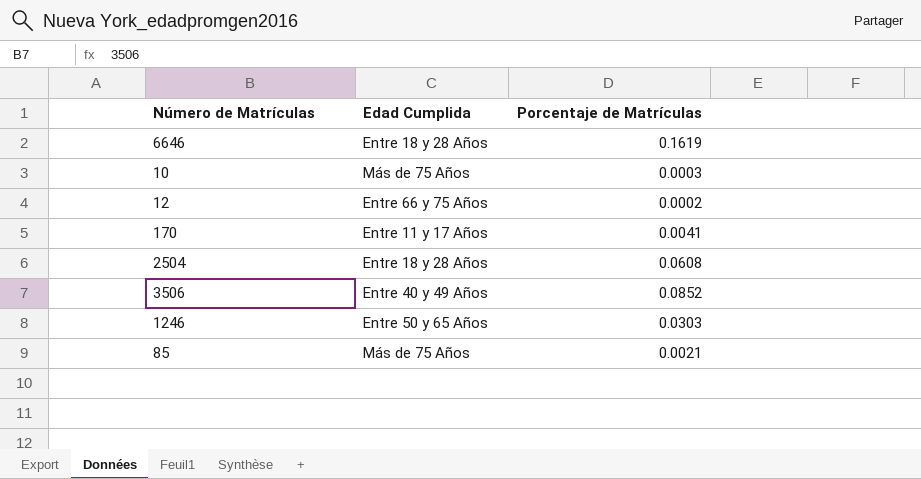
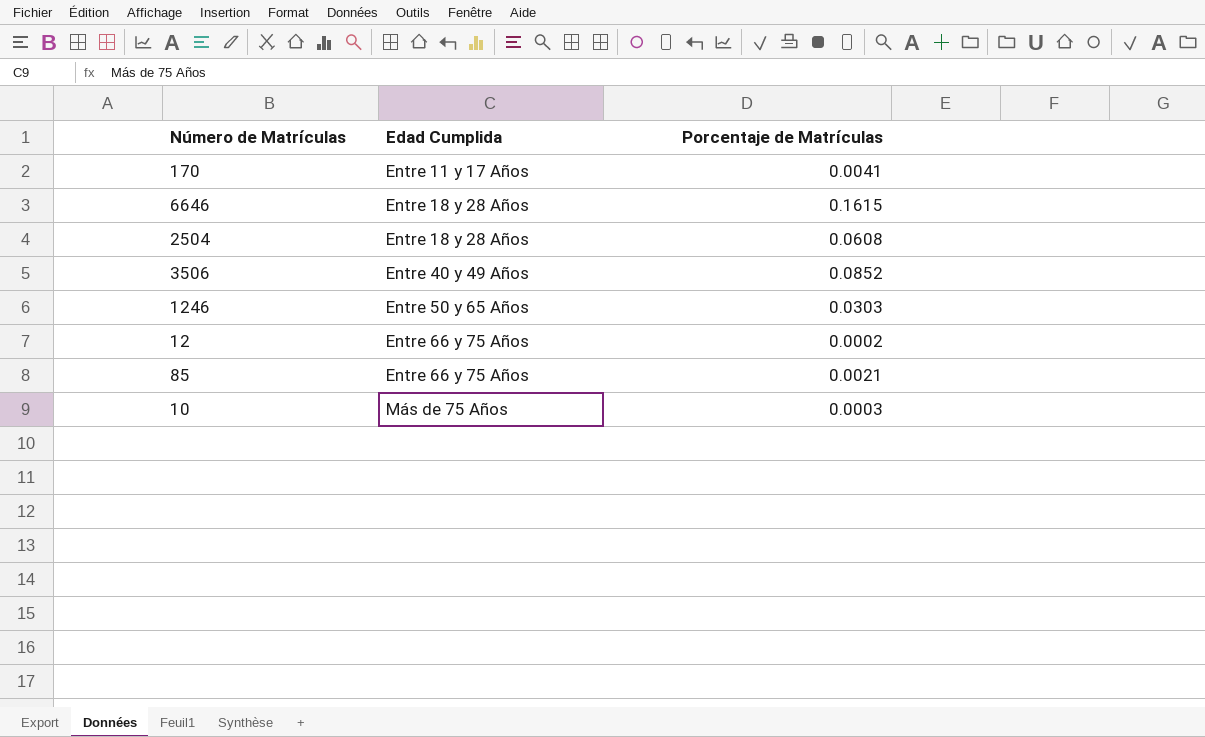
row order: none -> Edad Cumplida ascending
6646 | Porcentaje de Matrículas: 0.1619 -> 0.1615
85 | Edad Cumplida: Más de 75 Años -> Entre 66 y 75 Años

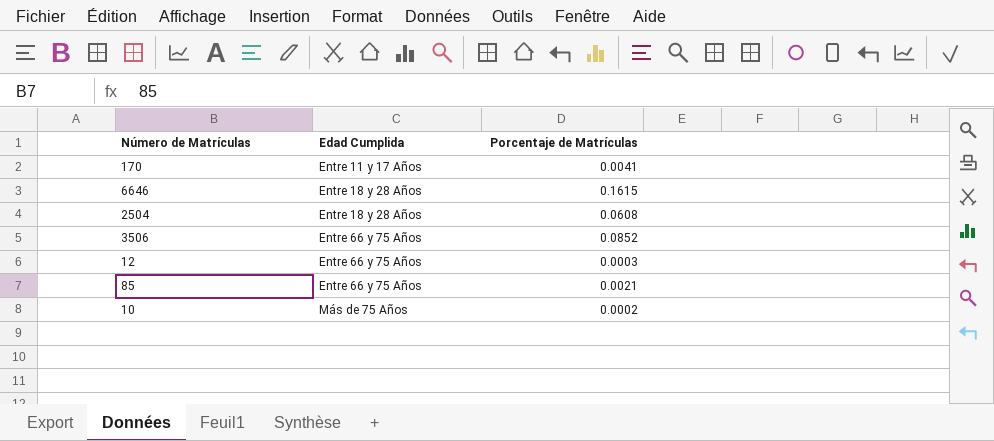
row 1246: Entre 50 y 65 Años | 0.0303 -> none
3506 | Edad Cumplida: Entre 40 y 49 Años -> Entre 66 y 75 Años
12 | Porcentaje de Matrículas: 0.0002 -> 0.0003
10 | Porcentaje de Matrículas: 0.0003 -> 0.0002

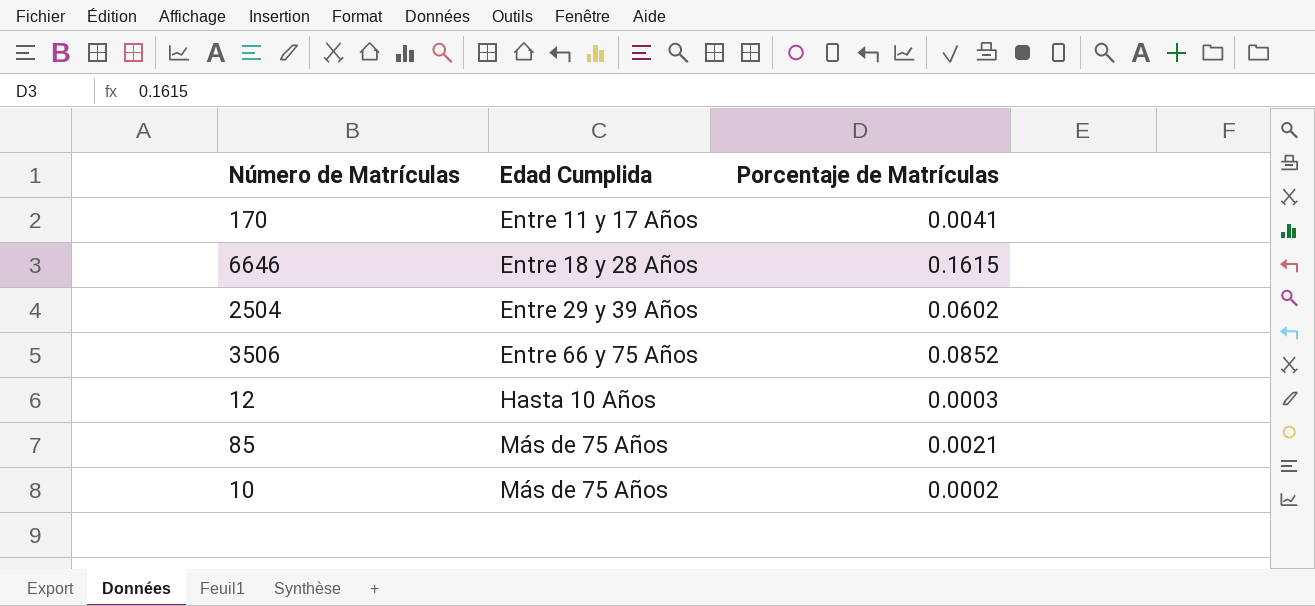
2504 | Edad Cumplida: Entre 18 y 28 Años -> Entre 29 y 39 Años
2504 | Porcentaje de Matrículas: 0.0608 -> 0.0602
12 | Edad Cumplida: Entre 66 y 75 Años -> Hasta 10 Años
85 | Edad Cumplida: Entre 66 y 75 Años -> Más de 75 Años

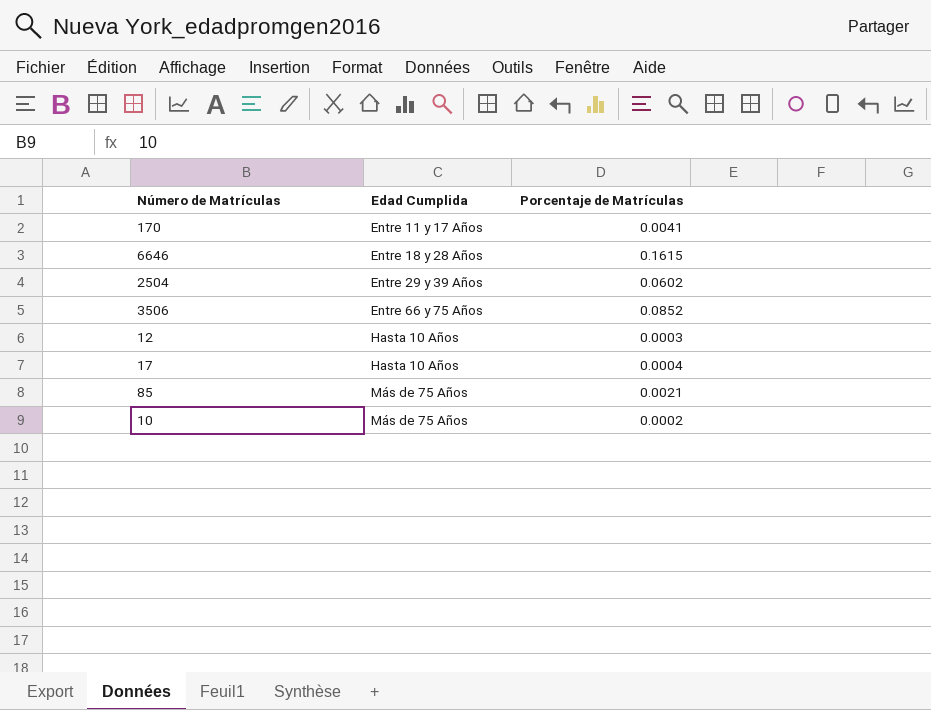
row 17: none -> Hasta 10 Años | 0.0004

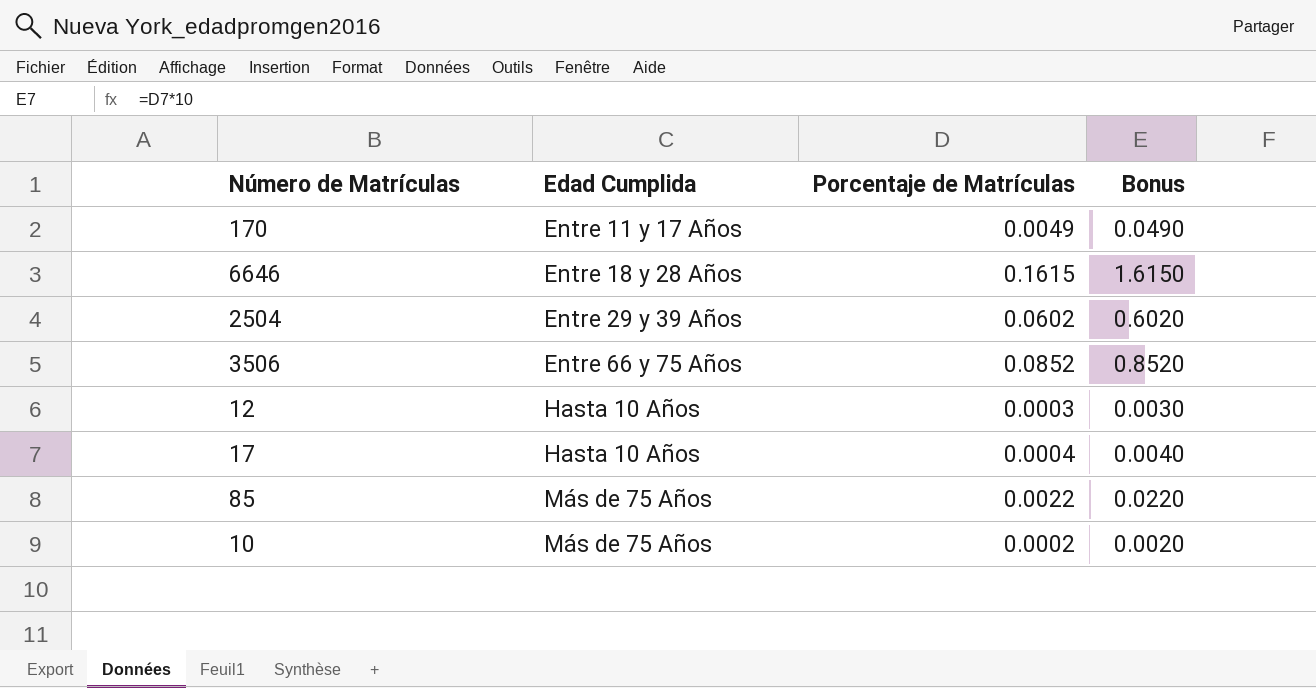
column Bonus | formula: none -> [Porcentaje de Matrículas] * 10
170 | Porcentaje de Matrículas: 0.0041 -> 0.0049
85 | Porcentaje de Matrículas: 0.0021 -> 0.0022

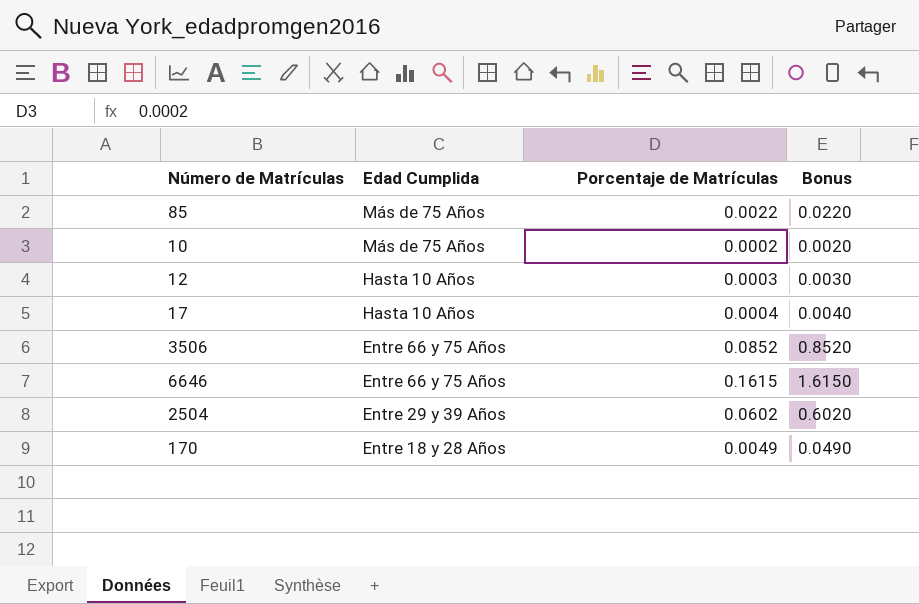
row order: Edad Cumplida ascending -> Edad Cumplida descending
6646 | Edad Cumplida: Entre 18 y 28 Años -> Entre 66 y 75 Años
170 | Edad Cumplida: Entre 11 y 17 Años -> Entre 18 y 28 Años

